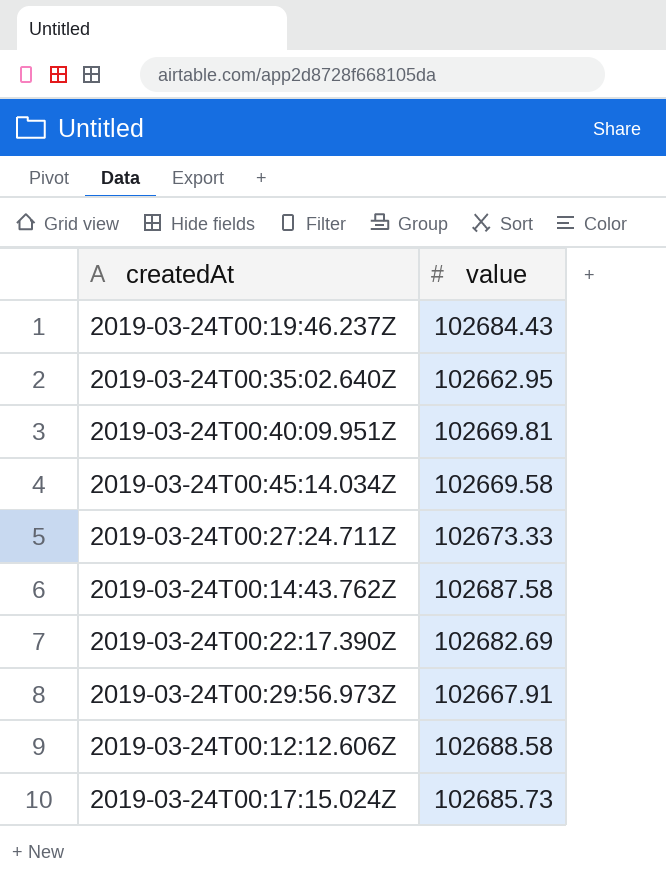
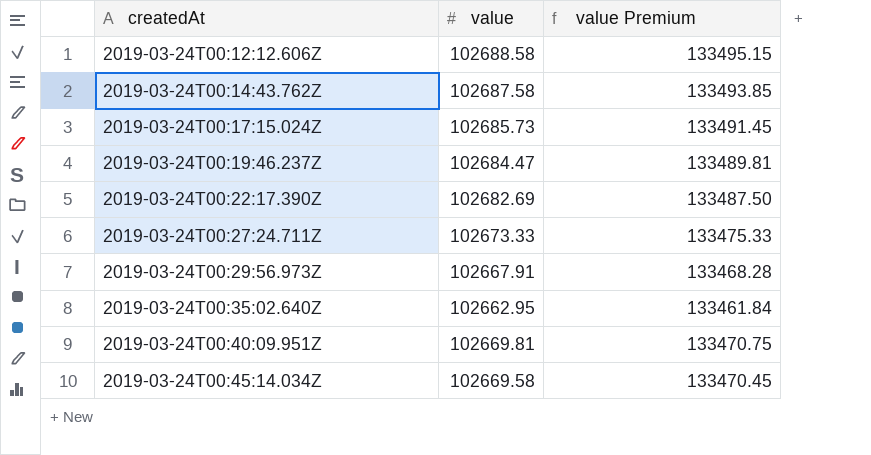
row order: none -> createdAt ascending
column value Premium | formula: none -> [value] * 1.3
2019-03-24T00:19:46.237Z | value: 102684.43 -> 102684.47

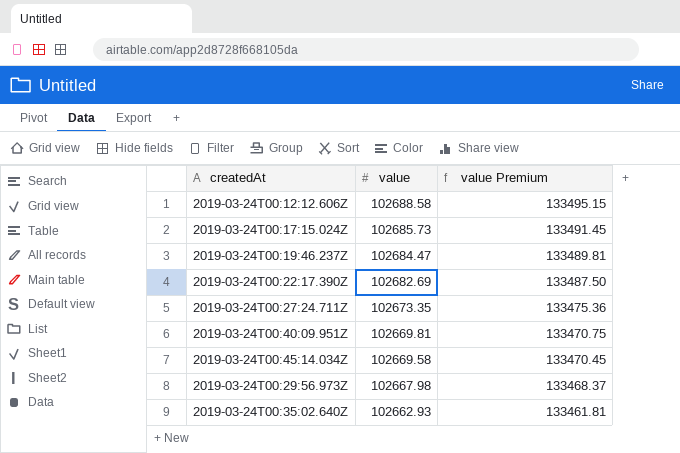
row order: createdAt ascending -> value descending
row 2019-03-24T00:14:43.762Z: 102687.58 | 133493.85 -> none
2019-03-24T00:27:24.711Z | value: 102673.33 -> 102673.35
2019-03-24T00:27:24.711Z | value Premium: 133475.33 -> 133475.36
2019-03-24T00:29:56.973Z | value: 102667.91 -> 102667.98
2019-03-24T00:29:56.973Z | value Premium: 133468.28 -> 133468.37
2019-03-24T00:35:02.640Z | value: 102662.95 -> 102662.93
2019-03-24T00:35:02.640Z | value Premium: 133461.84 -> 133461.81

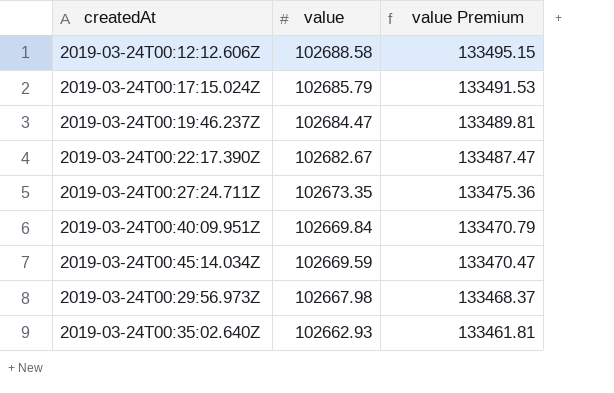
2019-03-24T00:17:15.024Z | value: 102685.73 -> 102685.79
2019-03-24T00:17:15.024Z | value Premium: 133491.45 -> 133491.53
2019-03-24T00:22:17.390Z | value: 102682.69 -> 102682.67
2019-03-24T00:22:17.390Z | value Premium: 133487.50 -> 133487.47
2019-03-24T00:40:09.951Z | value: 102669.81 -> 102669.84
2019-03-24T00:40:09.951Z | value Premium: 133470.75 -> 133470.79
2019-03-24T00:45:14.034Z | value: 102669.58 -> 102669.59
2019-03-24T00:45:14.034Z | value Premium: 133470.45 -> 133470.47

